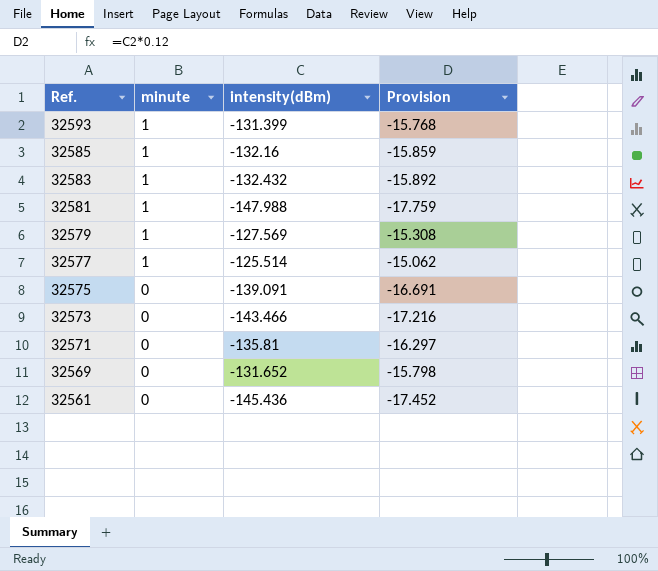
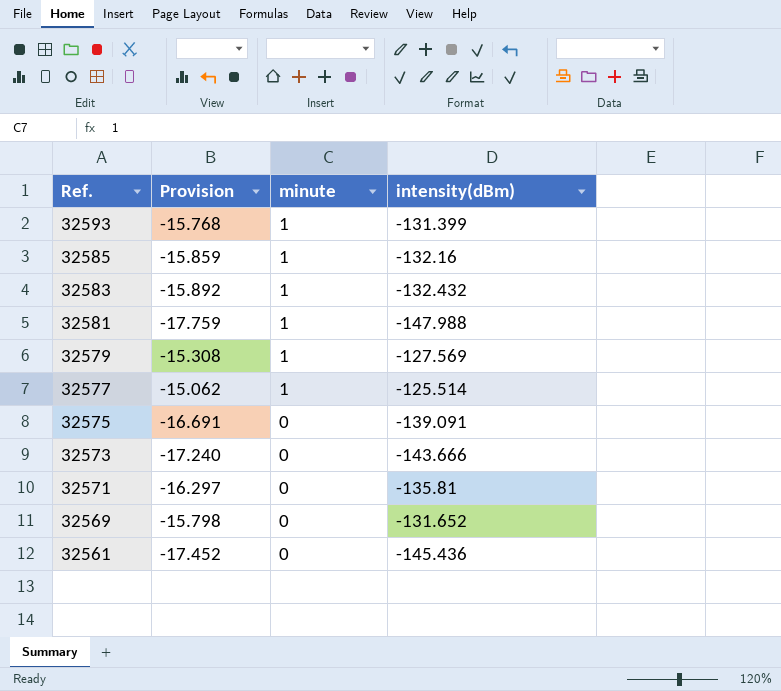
column Provision | position: 4 -> 2
32573 | Provision: -17.216 -> -17.240
32573 | intensity(dBm): -143.466 -> -143.666

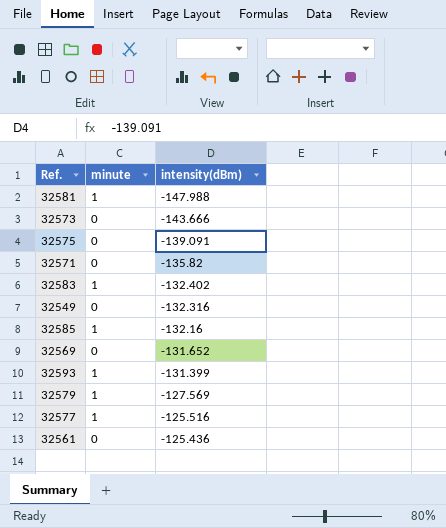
row order: Ref. descending -> intensity(dBm) ascending
column Provision | formula: [intensity(dBm)] * 0.12 -> none
32571 | intensity(dBm): -135.81 -> -135.82
32583 | intensity(dBm): -132.432 -> -132.402
row 32549: none -> 0 | -132.316
32577 | intensity(dBm): -125.514 -> -125.516
32561 | intensity(dBm): -145.436 -> -125.436

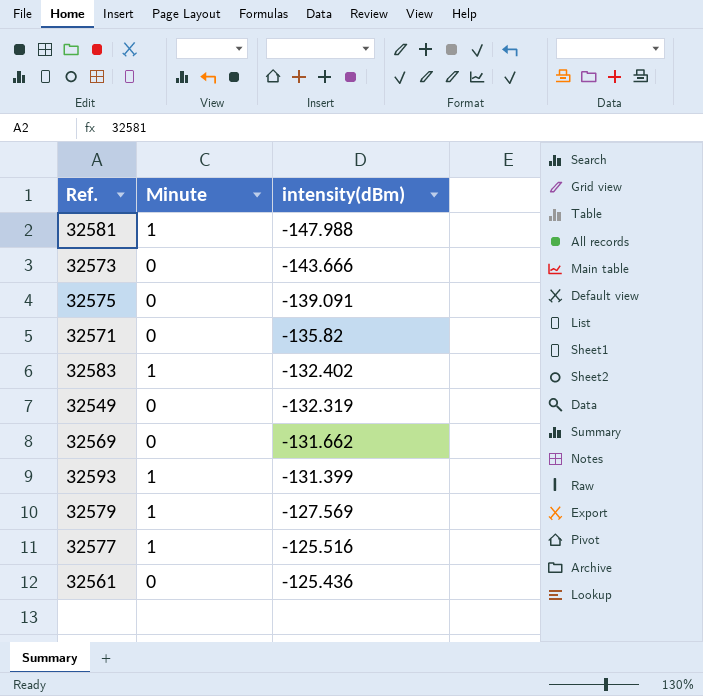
column name: minute -> Minute
row 32585: 1 | -132.16 -> none
32549 | intensity(dBm): -132.316 -> -132.319
32569 | intensity(dBm): -131.652 -> -131.662

